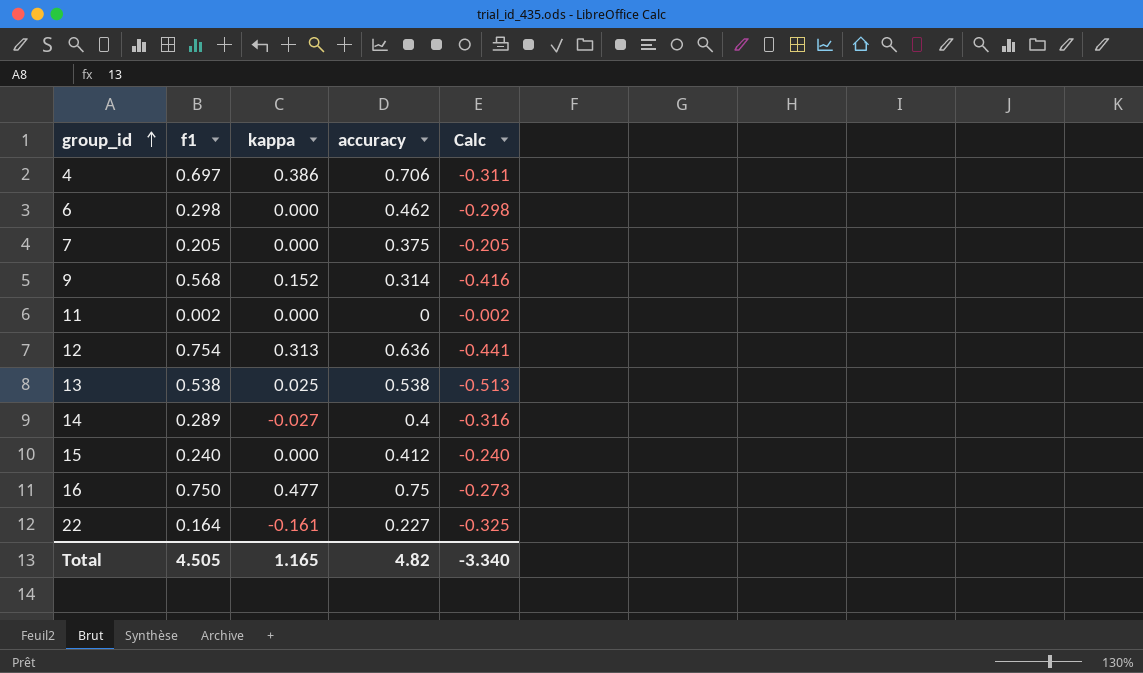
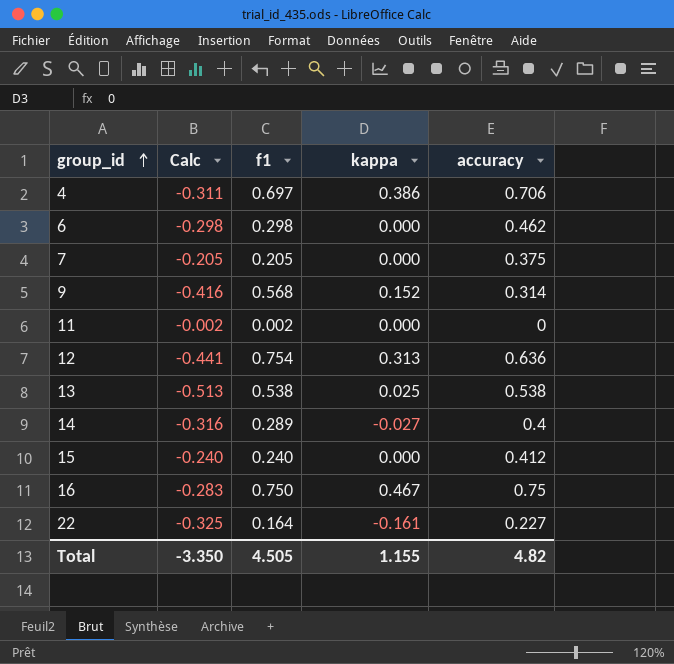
column Calc | position: 5 -> 2
16 | Calc: -0.273 -> -0.283
16 | kappa: 0.477 -> 0.467
Total | Calc: -3.340 -> -3.350
Total | kappa: 1.165 -> 1.155

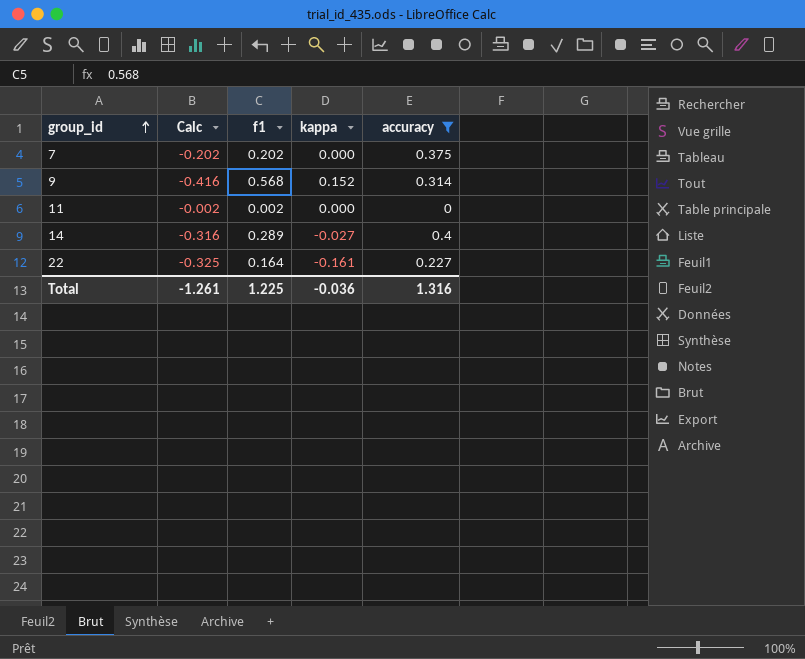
filter: none -> accuracy <= 0.4
7 | Calc: -0.205 -> -0.202
7 | f1: 0.205 -> 0.202
Total | Calc: -3.350 -> -1.261
Total | f1: 4.505 -> 1.225
Total | kappa: 1.155 -> -0.036
Total | accuracy: 4.82 -> 1.316

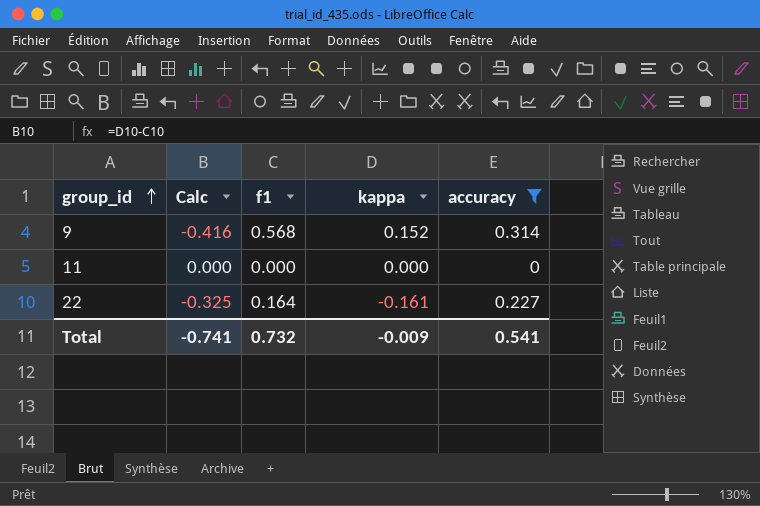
row 7: -0.202 | 0.202 | 0.000 | 0.375 -> none
row 14: -0.316 | 0.289 | -0.027 | 0.4 -> none
11 | Calc: -0.002 -> 0.000
11 | f1: 0.002 -> 0.000
Total | Calc: -1.261 -> -0.741
Total | f1: 1.225 -> 0.732
Total | kappa: -0.036 -> -0.009
Total | accuracy: 1.316 -> 0.541

